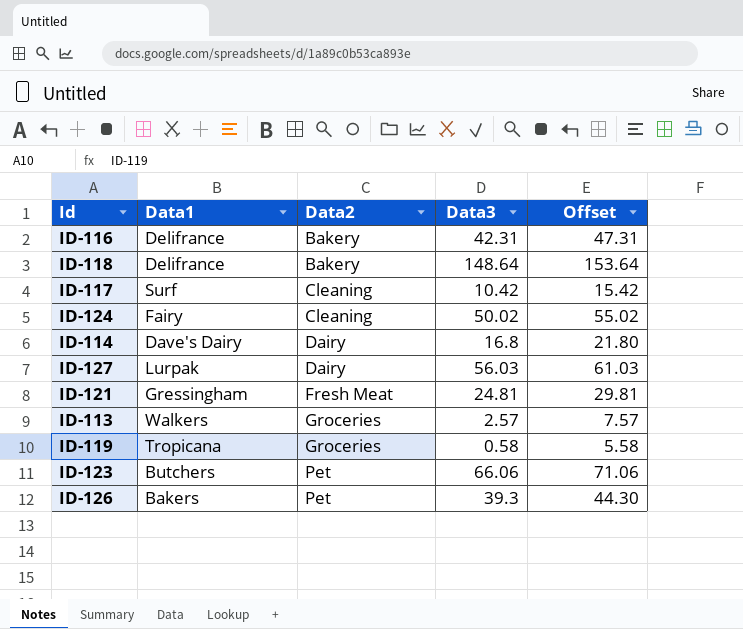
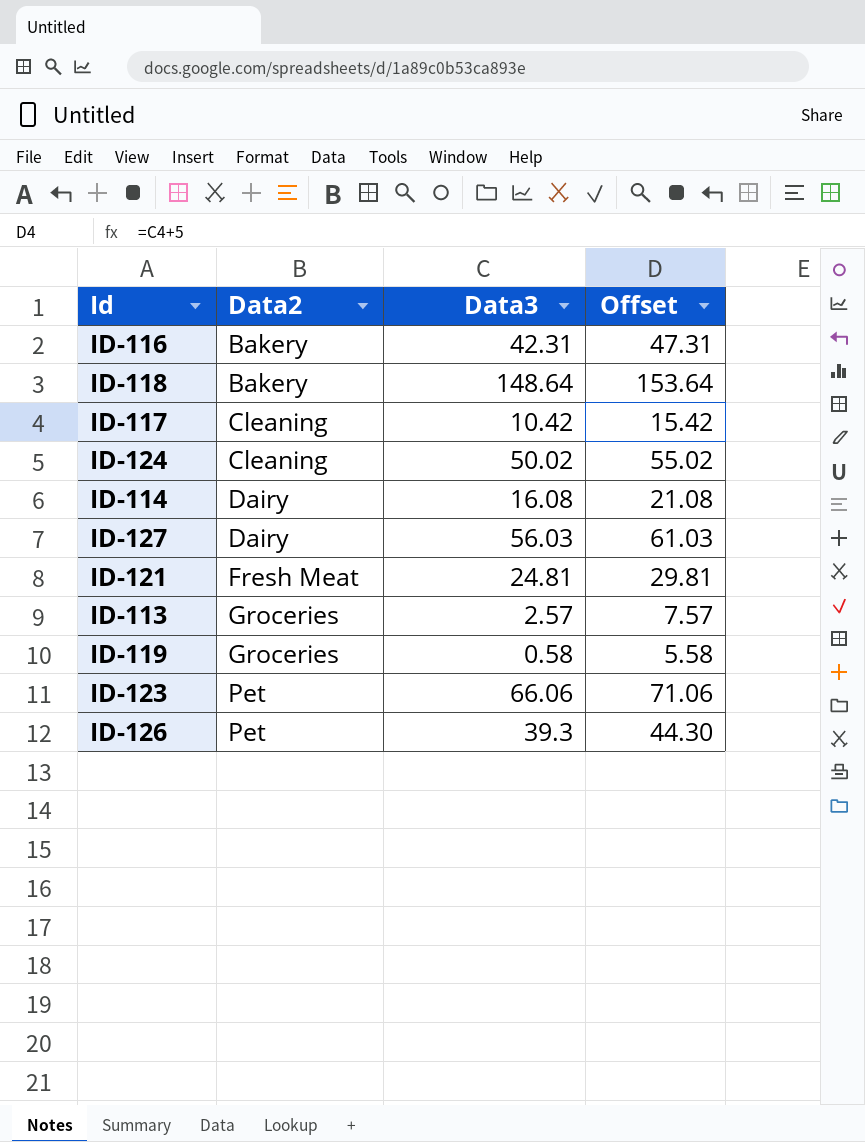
column Data1 | position: 2 -> none
ID-114 | Data3: 16.8 -> 16.08
ID-114 | Offset: 21.80 -> 21.08

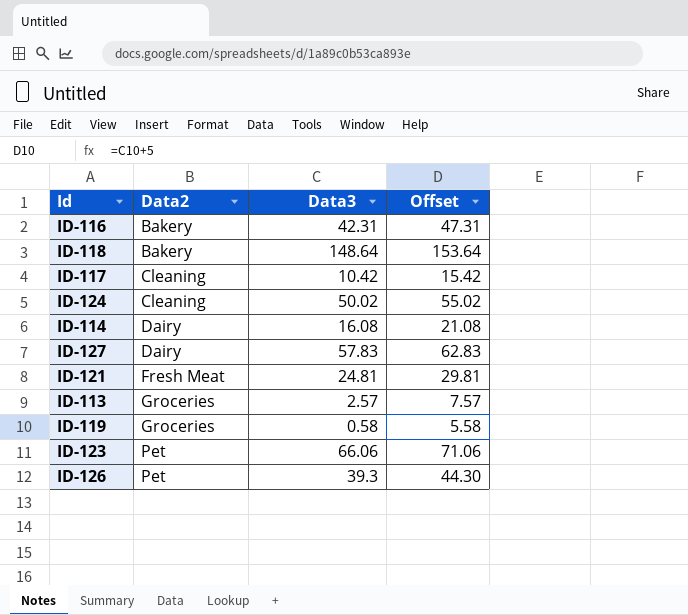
ID-127 | Data3: 56.03 -> 57.83
ID-127 | Offset: 61.03 -> 62.83

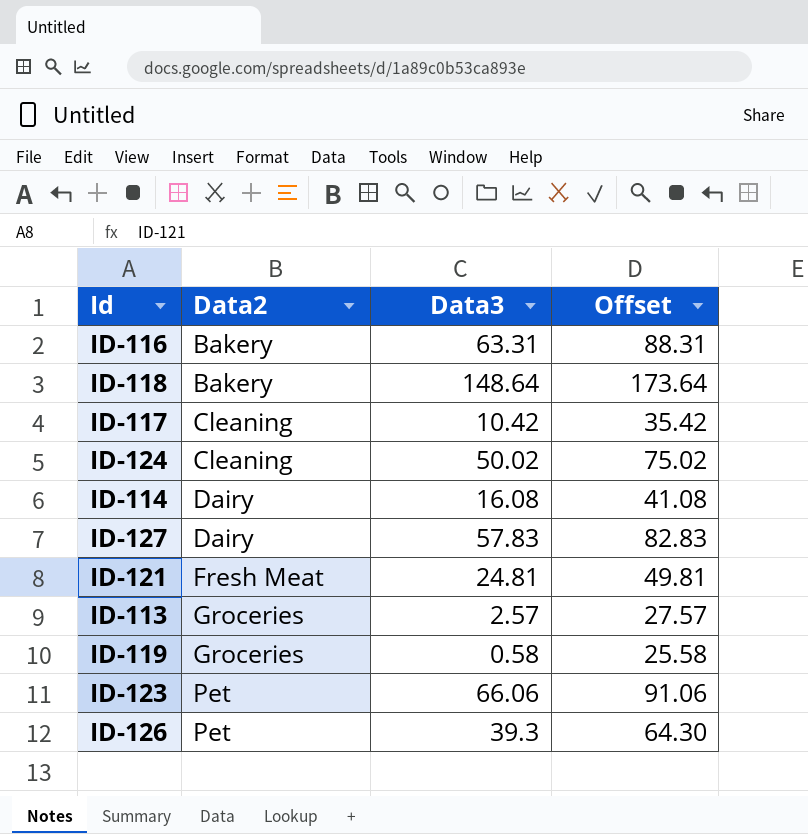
column Offset | formula: [Data3] + 5 -> [Data3] + 25
ID-116 | Data3: 42.31 -> 63.31

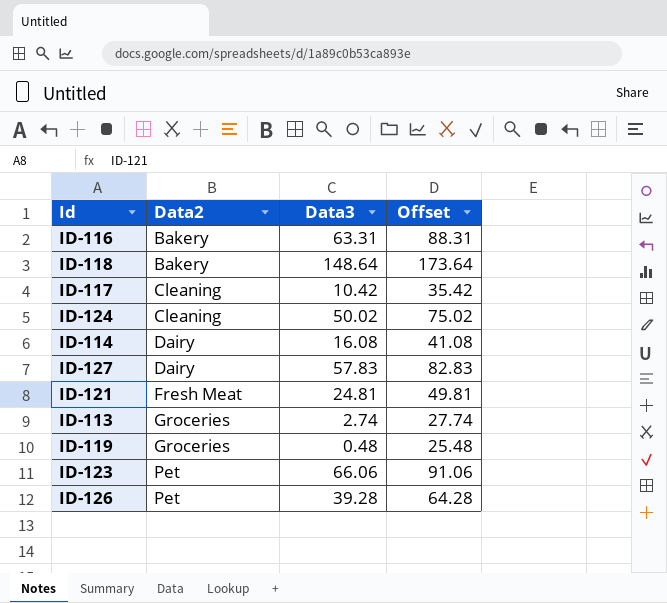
ID-113 | Data3: 2.57 -> 2.74
ID-113 | Offset: 27.57 -> 27.74
ID-119 | Data3: 0.58 -> 0.48
ID-119 | Offset: 25.58 -> 25.48
ID-126 | Data3: 39.3 -> 39.28
ID-126 | Offset: 64.30 -> 64.28

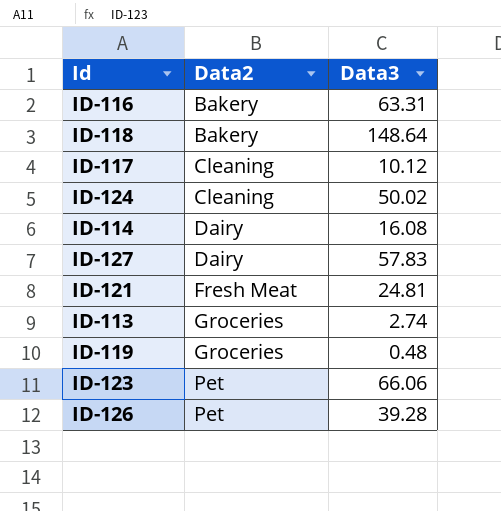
column Offset | formula: [Data3] + 25 -> none
ID-117 | Data3: 10.42 -> 10.12

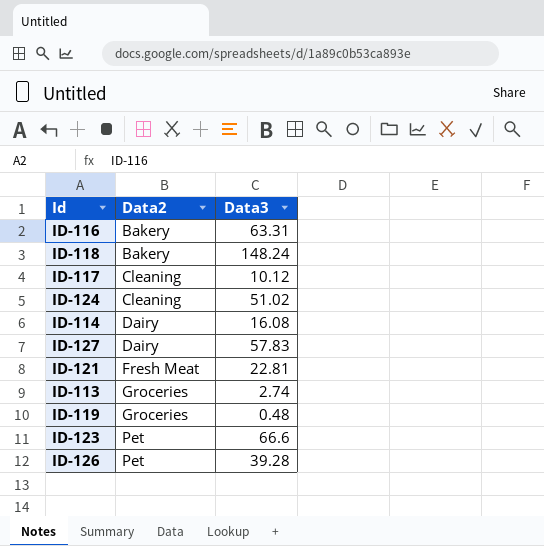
ID-118 | Data3: 148.64 -> 148.24
ID-124 | Data3: 50.02 -> 51.02
ID-121 | Data3: 24.81 -> 22.81
ID-123 | Data3: 66.06 -> 66.6

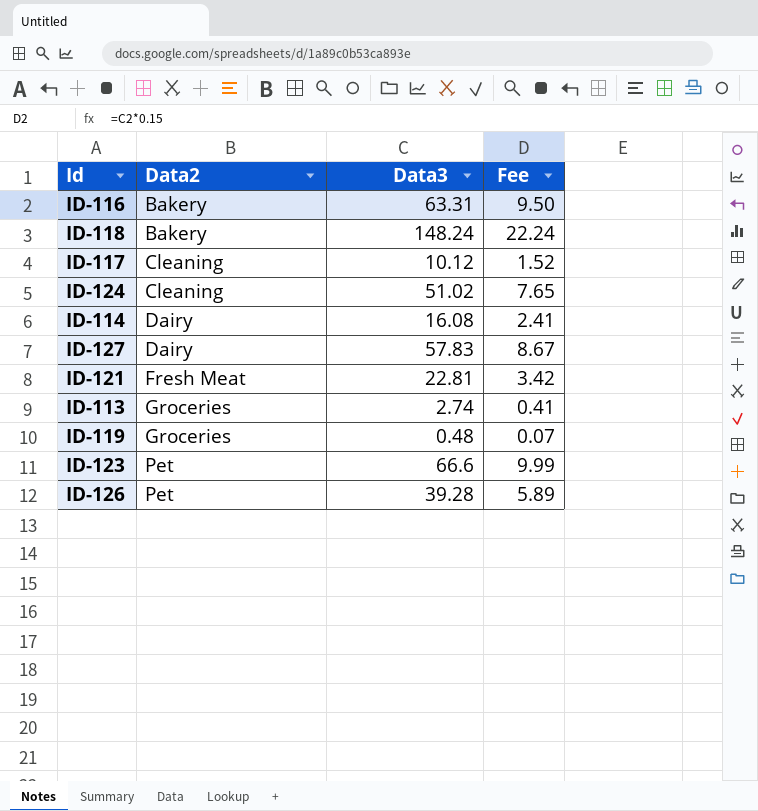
column Fee | formula: none -> [Data3] * 0.15

